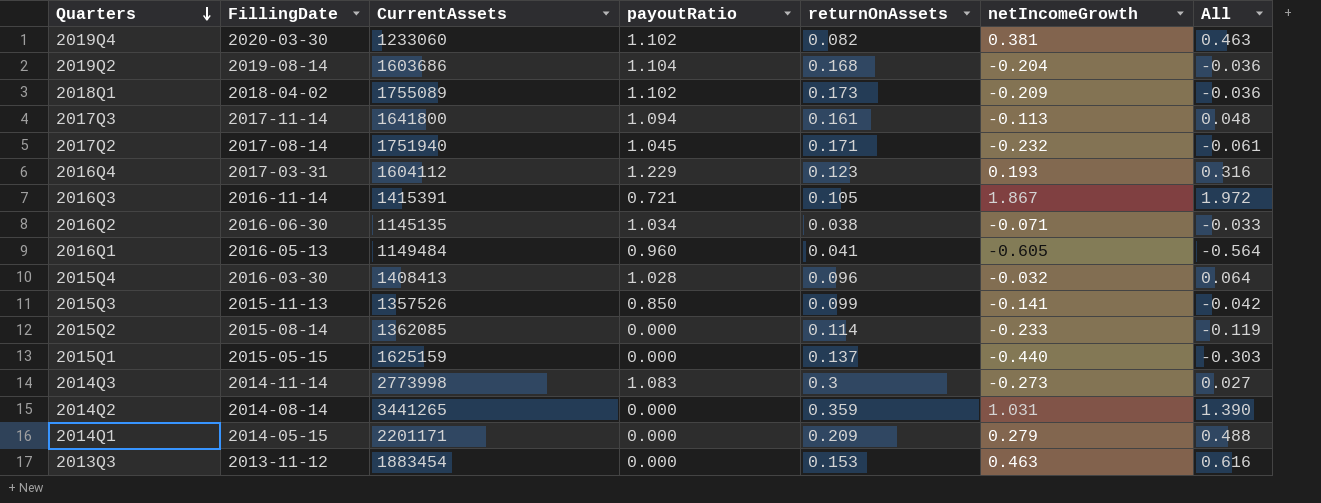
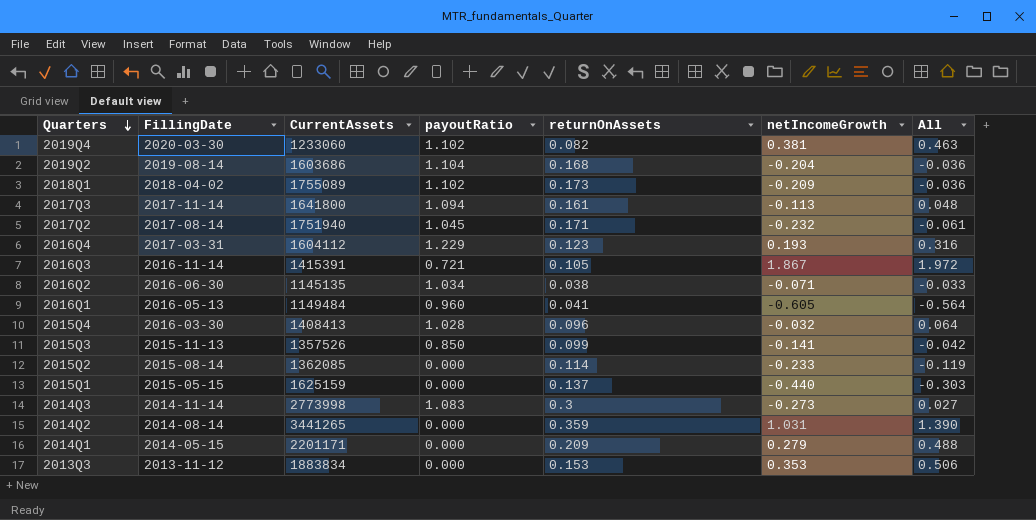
2013Q3 | CurrentAssets: 1883454 -> 1883834
2013Q3 | netIncomeGrowth: 0.463 -> 0.353
2013Q3 | All: 0.616 -> 0.506

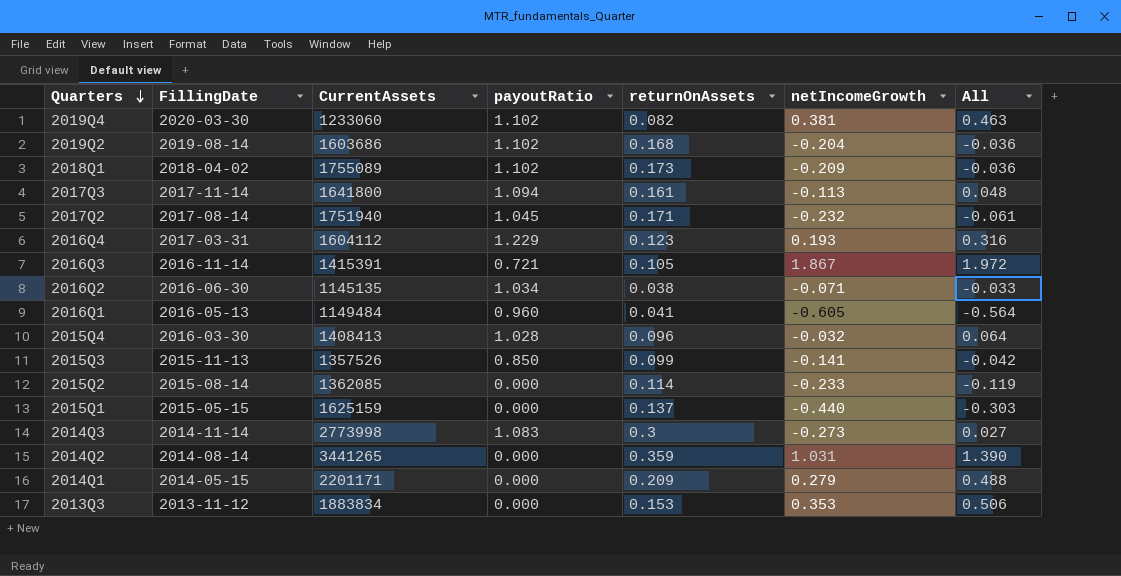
2019Q2 | payoutRatio: 1.104 -> 1.102

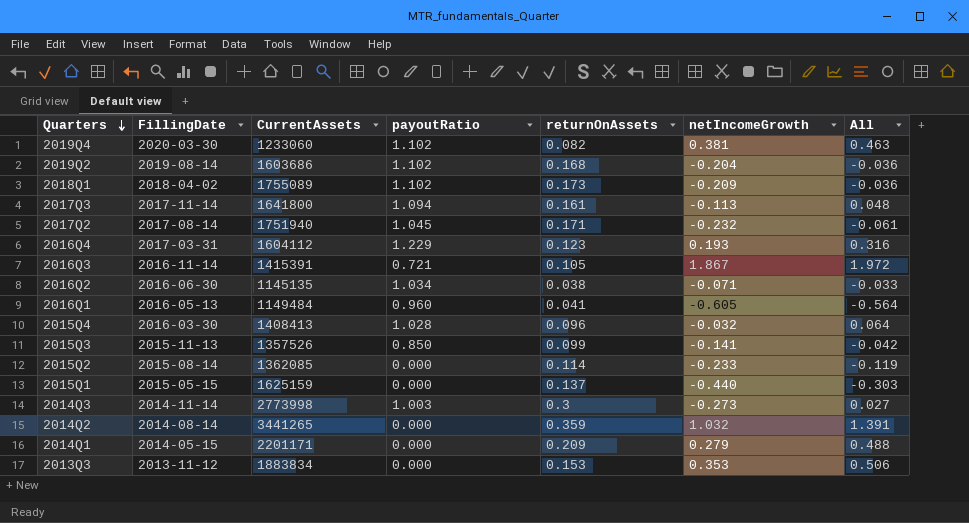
2014Q3 | payoutRatio: 1.083 -> 1.003
2014Q2 | netIncomeGrowth: 1.031 -> 1.032
2014Q2 | All: 1.390 -> 1.391

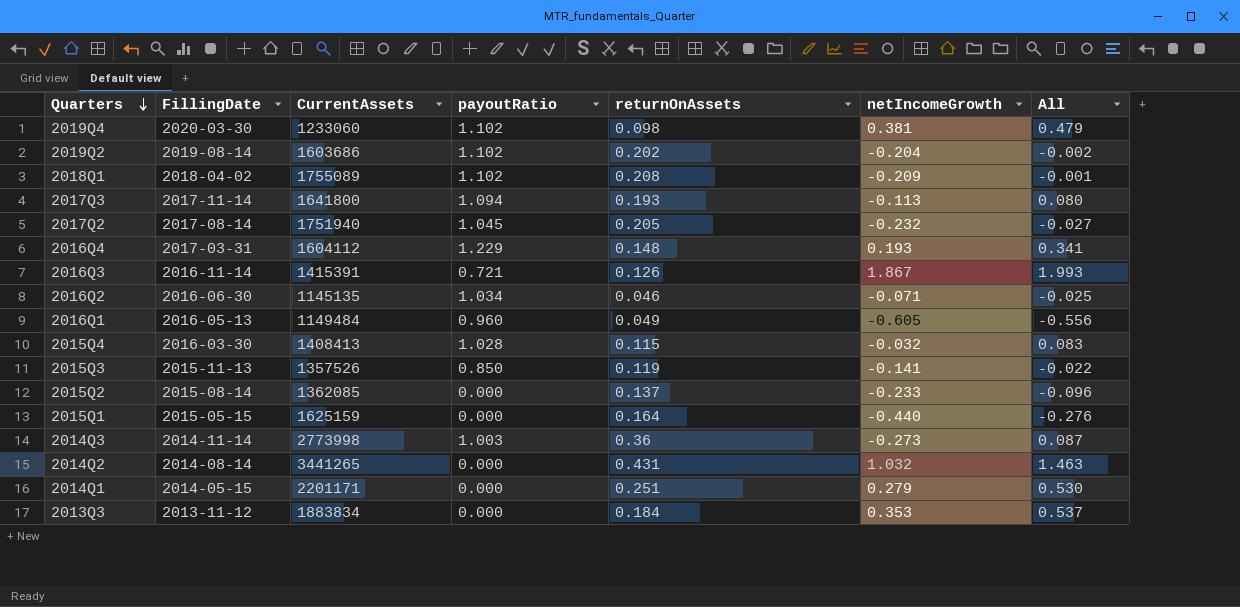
2019Q4 | returnOnAssets: 0.082 -> 0.098
2019Q4 | All: 0.463 -> 0.479
2019Q2 | returnOnAssets: 0.168 -> 0.202
2019Q2 | All: -0.036 -> -0.002
2018Q1 | returnOnAssets: 0.173 -> 0.208
2018Q1 | All: -0.036 -> -0.001
2017Q3 | returnOnAssets: 0.161 -> 0.193
2017Q3 | All: 0.048 -> 0.080
2017Q2 | returnOnAssets: 0.171 -> 0.205
2017Q2 | All: -0.061 -> -0.027
2016Q4 | returnOnAssets: 0.123 -> 0.148
2016Q4 | All: 0.316 -> 0.341
2016Q3 | returnOnAssets: 0.105 -> 0.126
2016Q3 | All: 1.972 -> 1.993
2016Q2 | returnOnAssets: 0.038 -> 0.046
2016Q2 | All: -0.033 -> -0.025
2016Q1 | returnOnAssets: 0.041 -> 0.049
2016Q1 | All: -0.564 -> -0.556
2015Q4 | returnOnAssets: 0.096 -> 0.115
2015Q4 | All: 0.064 -> 0.083
2015Q3 | returnOnAssets: 0.099 -> 0.119
2015Q3 | All: -0.042 -> -0.022
2015Q2 | returnOnAssets: 0.114 -> 0.137
2015Q2 | All: -0.119 -> -0.096
2015Q1 | returnOnAssets: 0.137 -> 0.164
2015Q1 | All: -0.303 -> -0.276
2014Q3 | returnOnAssets: 0.3 -> 0.36
2014Q3 | All: 0.027 -> 0.087
2014Q2 | returnOnAssets: 0.359 -> 0.431
2014Q2 | All: 1.391 -> 1.463
2014Q1 | returnOnAssets: 0.209 -> 0.251
2014Q1 | All: 0.488 -> 0.530
2013Q3 | returnOnAssets: 0.153 -> 0.184
2013Q3 | All: 0.506 -> 0.537

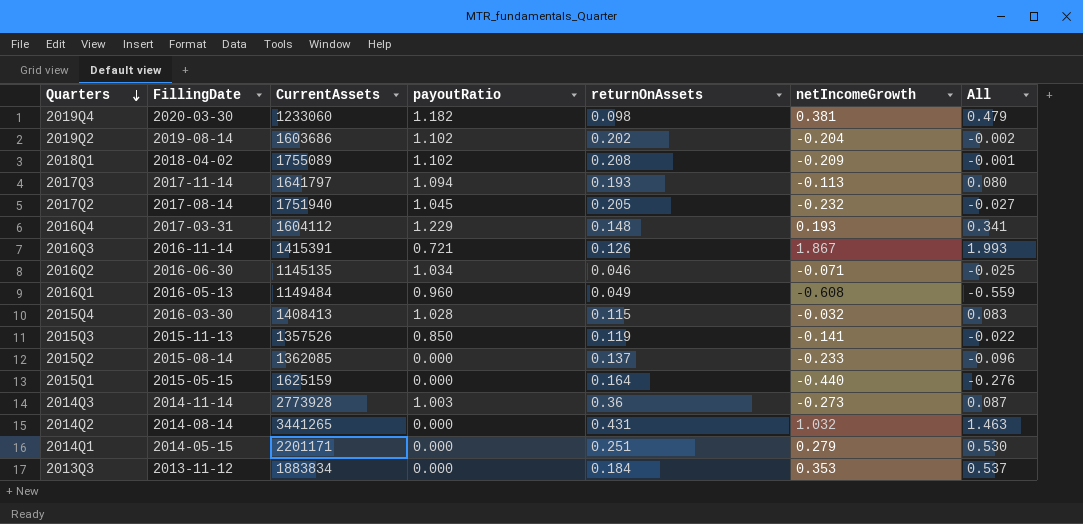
2019Q4 | payoutRatio: 1.102 -> 1.182
2017Q3 | CurrentAssets: 1641800 -> 1641797
2016Q1 | netIncomeGrowth: -0.605 -> -0.608
2016Q1 | All: -0.556 -> -0.559
2014Q3 | CurrentAssets: 2773998 -> 2773928

